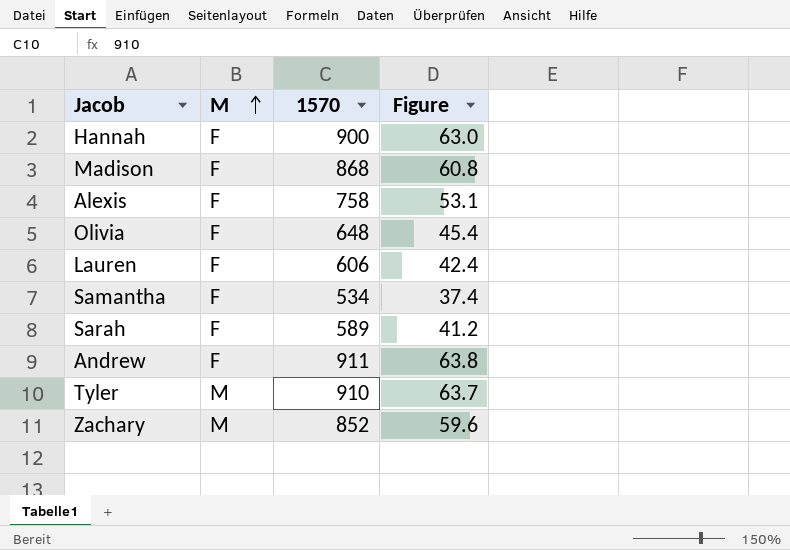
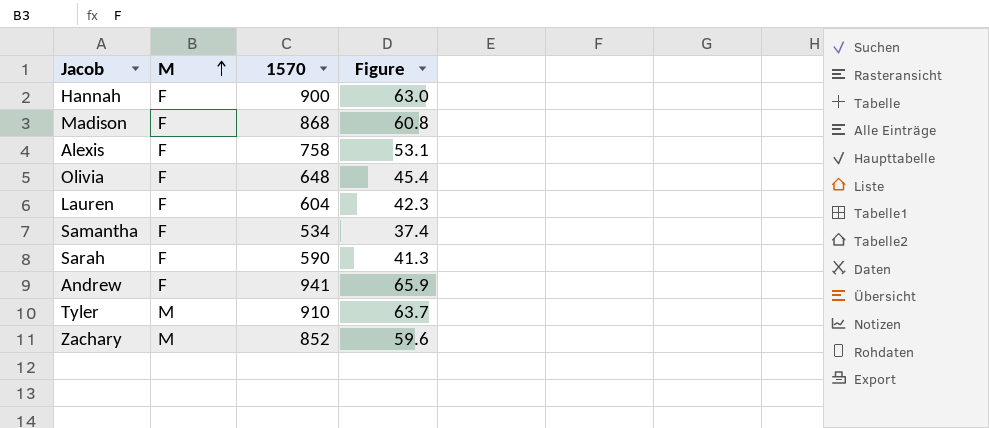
Lauren | 1570: 606 -> 604
Lauren | Figure: 42.4 -> 42.3
Sarah | 1570: 589 -> 590
Sarah | Figure: 41.2 -> 41.3
Andrew | 1570: 911 -> 941
Andrew | Figure: 63.8 -> 65.9

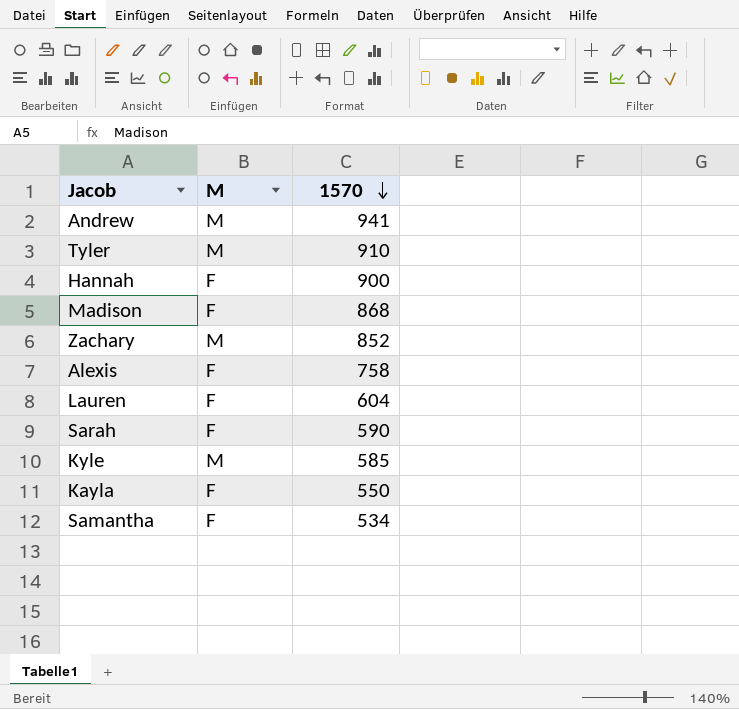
row order: M ascending -> 1570 descending
column Figure | formula: [1570] * 0.07 -> none
row Olivia: F | 648 | 45.4 -> none
Andrew | M: F -> M
row Kyle: none -> M | 585
row Kayla: none -> F | 550

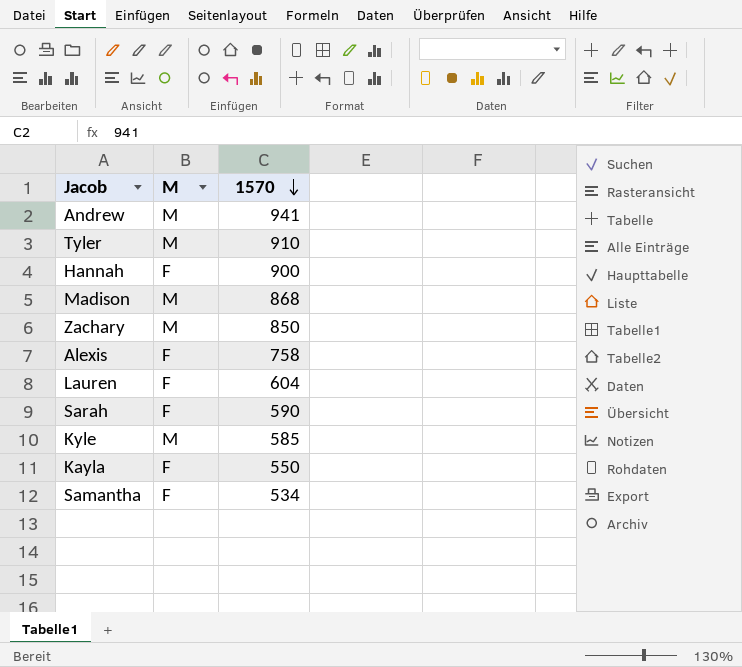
Madison | M: F -> M
Zachary | 1570: 852 -> 850

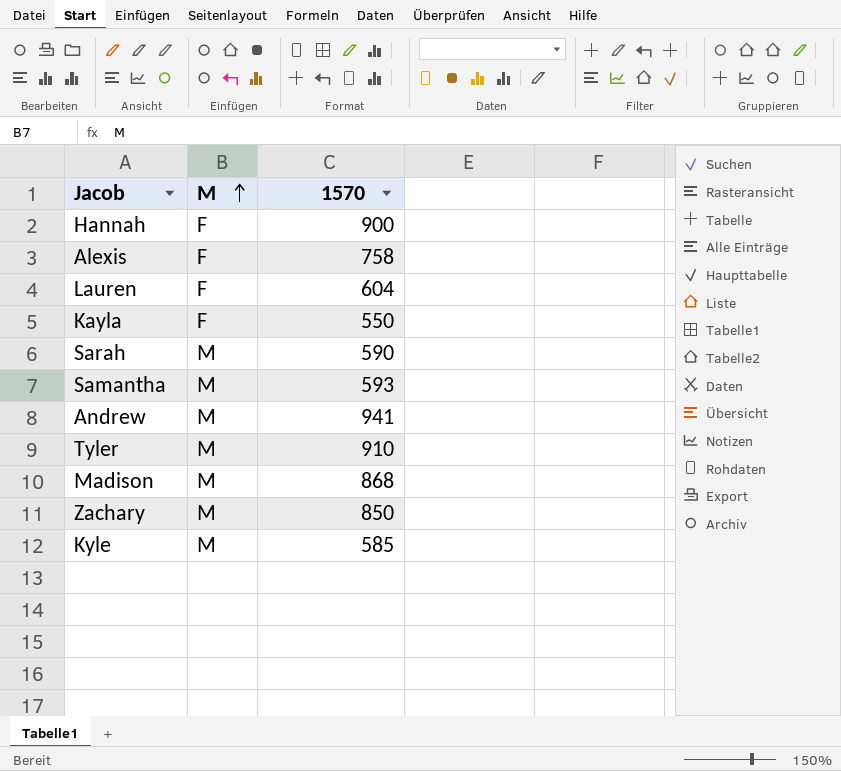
row order: 1570 descending -> M ascending
Sarah | M: F -> M
Samantha | M: F -> M
Samantha | 1570: 534 -> 593

